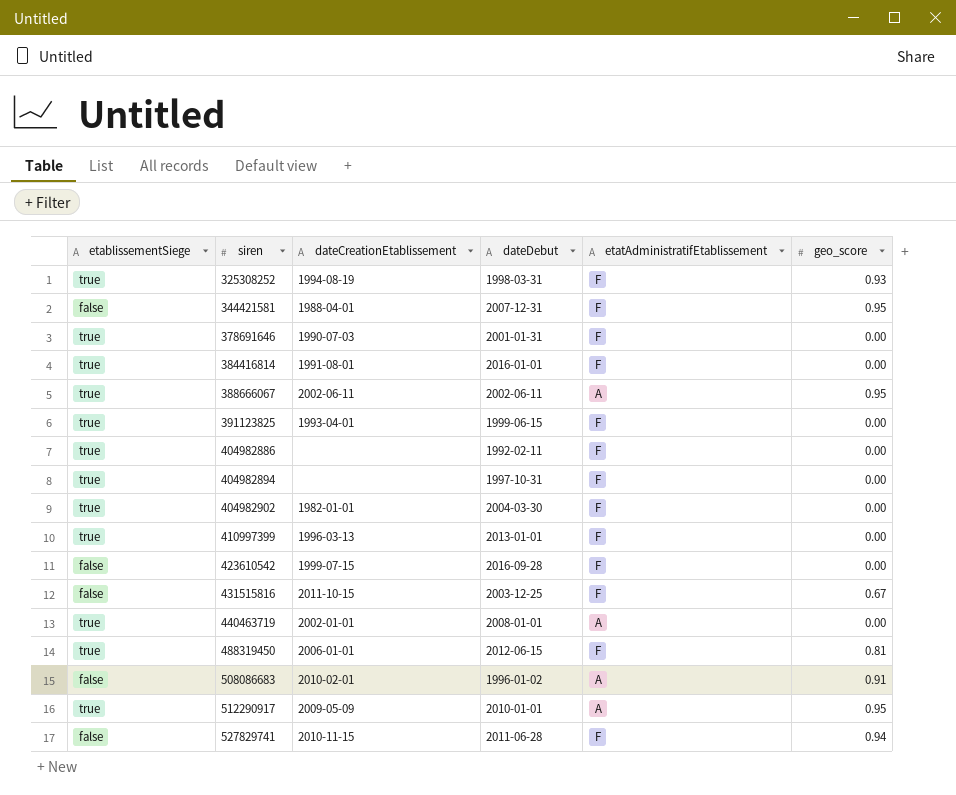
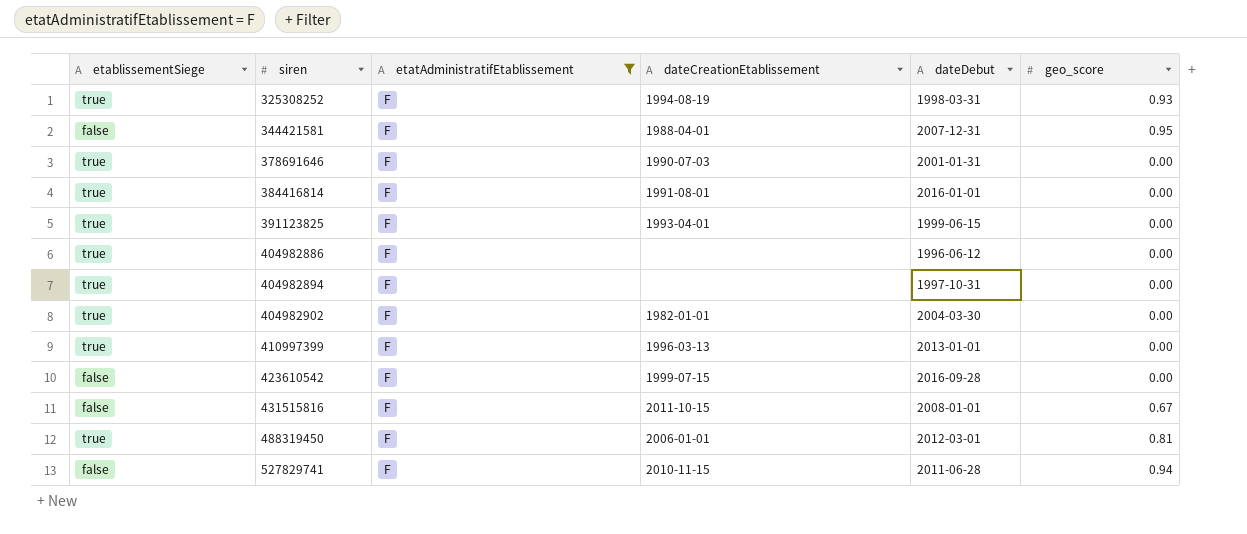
filter: none -> etatAdministratifEtablissement = F
column etatAdministratifEtablissement | position: 5 -> 3
404982886 | dateDebut: 1992-02-11 -> 1996-06-12
431515816 | dateDebut: 2003-12-25 -> 2008-01-01
488319450 | dateDebut: 2012-06-15 -> 2012-03-01

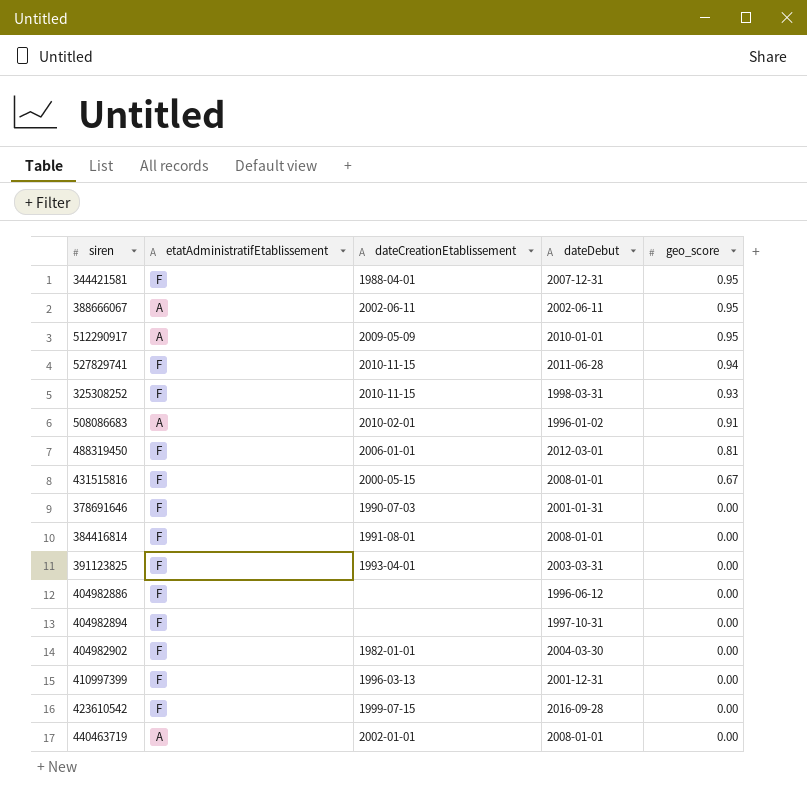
filter: etatAdministratifEtablissement = F -> none
row order: siren ascending -> geo_score descending
column etablissementSiege | position: 1 -> none
325308252 | dateCreationEtablissement: 1994-08-19 -> 2010-11-15
431515816 | dateCreationEtablissement: 2011-10-15 -> 2000-05-15
384416814 | dateDebut: 2016-01-01 -> 2008-01-01
391123825 | dateDebut: 1999-06-15 -> 2003-03-31
410997399 | dateDebut: 2013-01-01 -> 2001-12-31

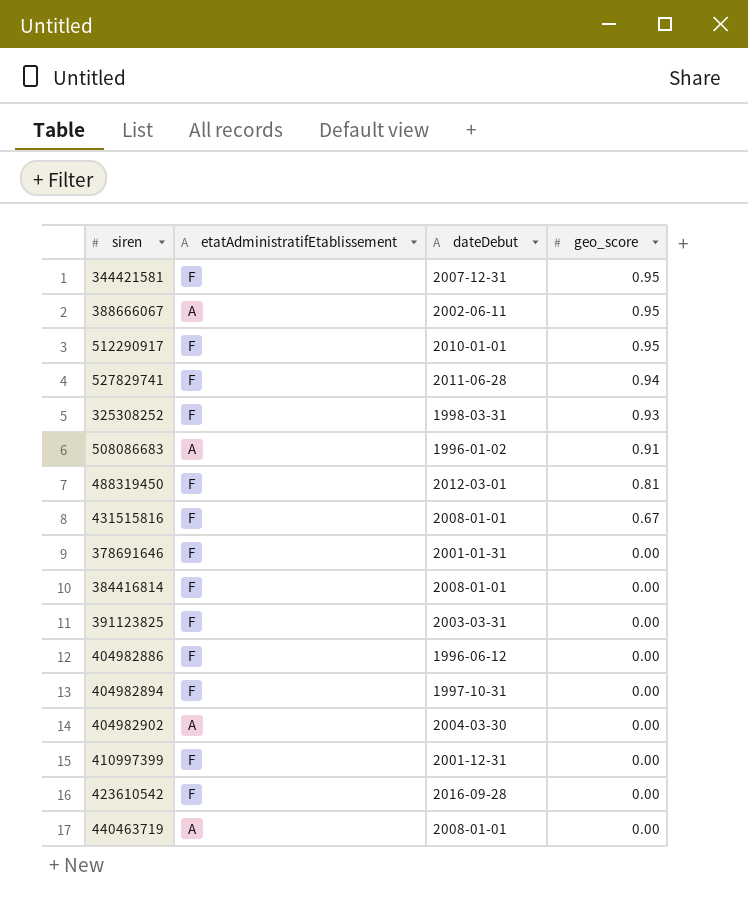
column dateCreationEtablissement | position: 3 -> none
512290917 | etatAdministratifEtablissement: A -> F
404982902 | etatAdministratifEtablissement: F -> A

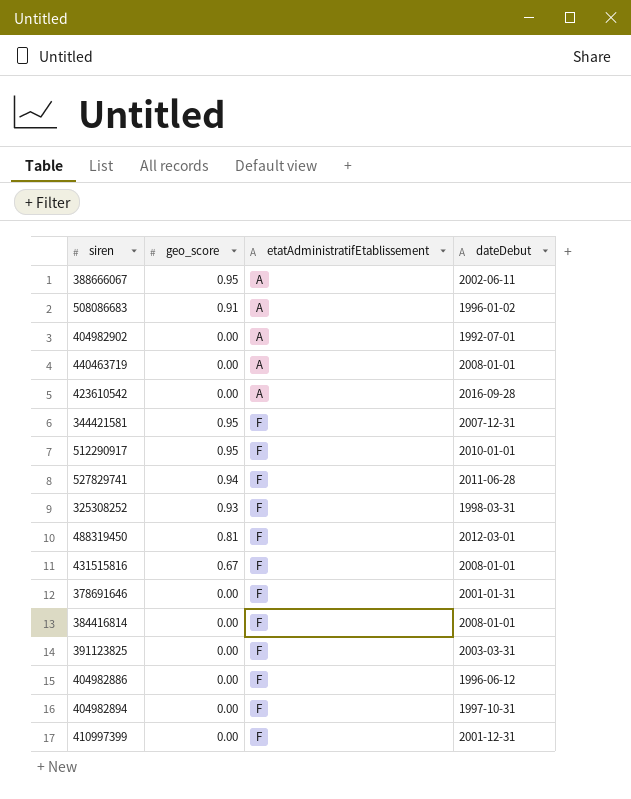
row order: geo_score descending -> etatAdministratifEtablissement ascending
column geo_score | position: 4 -> 2
404982902 | dateDebut: 2004-03-30 -> 1992-07-01
423610542 | etatAdministratifEtablissement: F -> A

